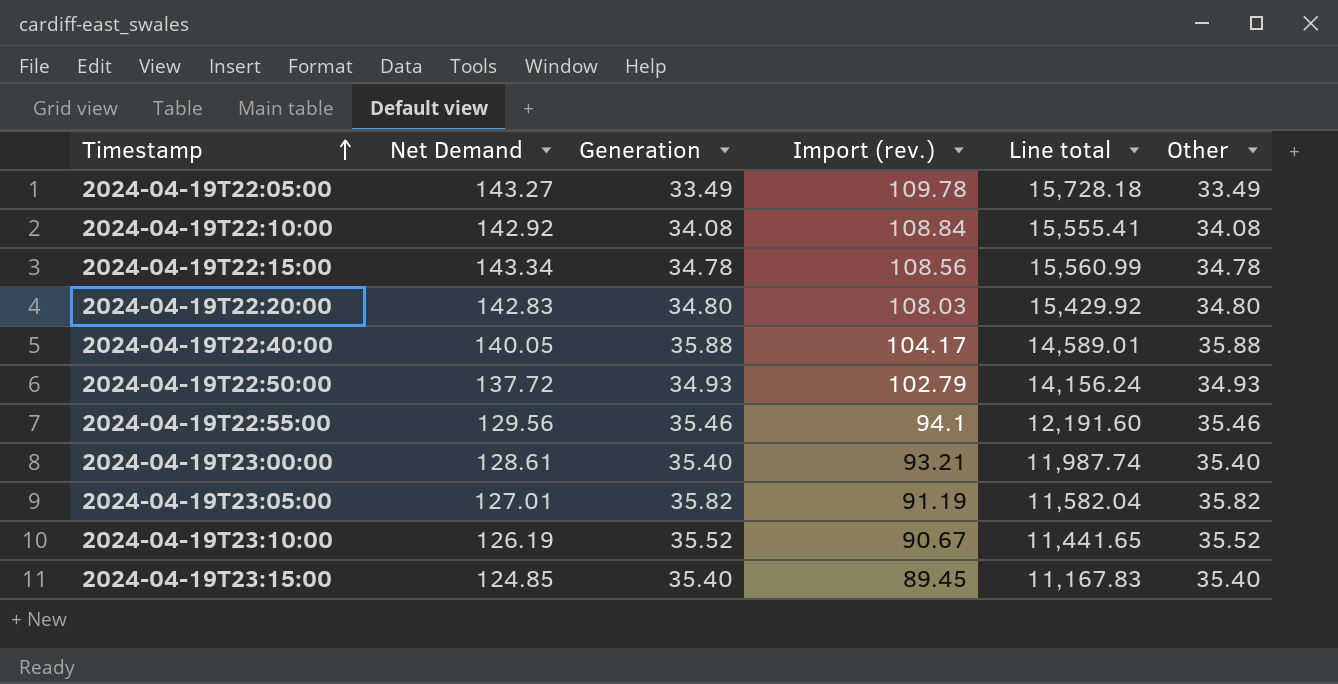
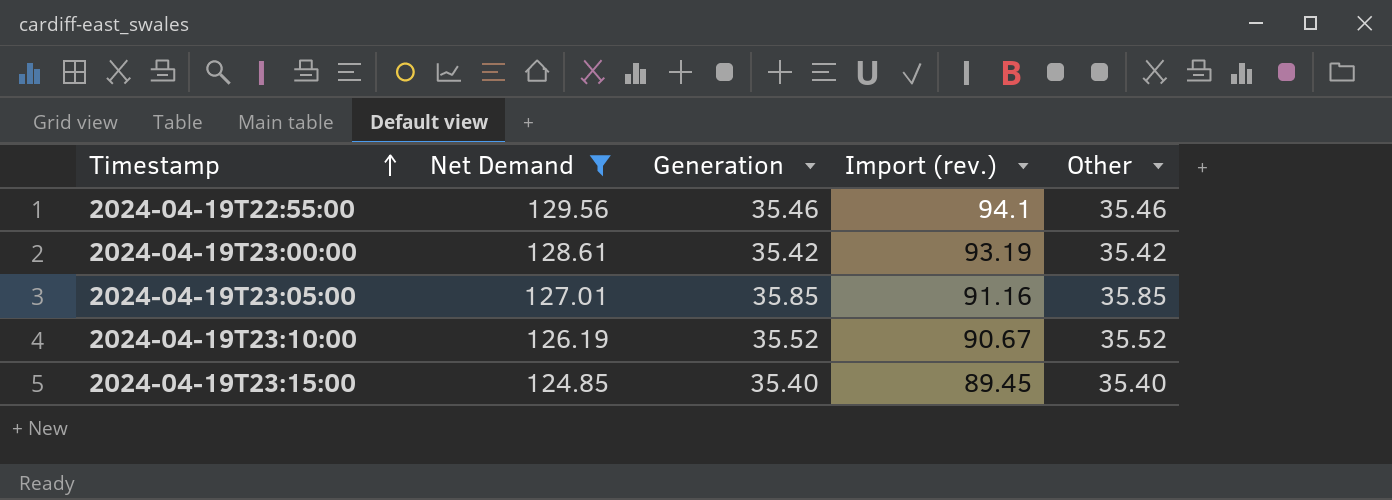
filter: none -> Net Demand <= 129.56
column Line total | formula: [Net Demand] * [Import (rev.)] -> none
2024-04-19T23:00:00 | Generation: 35.40 -> 35.42
2024-04-19T23:00:00 | Import (rev.): 93.21 -> 93.19
2024-04-19T23:00:00 | Other: 35.40 -> 35.42
2024-04-19T23:05:00 | Generation: 35.82 -> 35.85
2024-04-19T23:05:00 | Import (rev.): 91.19 -> 91.16
2024-04-19T23:05:00 | Other: 35.82 -> 35.85

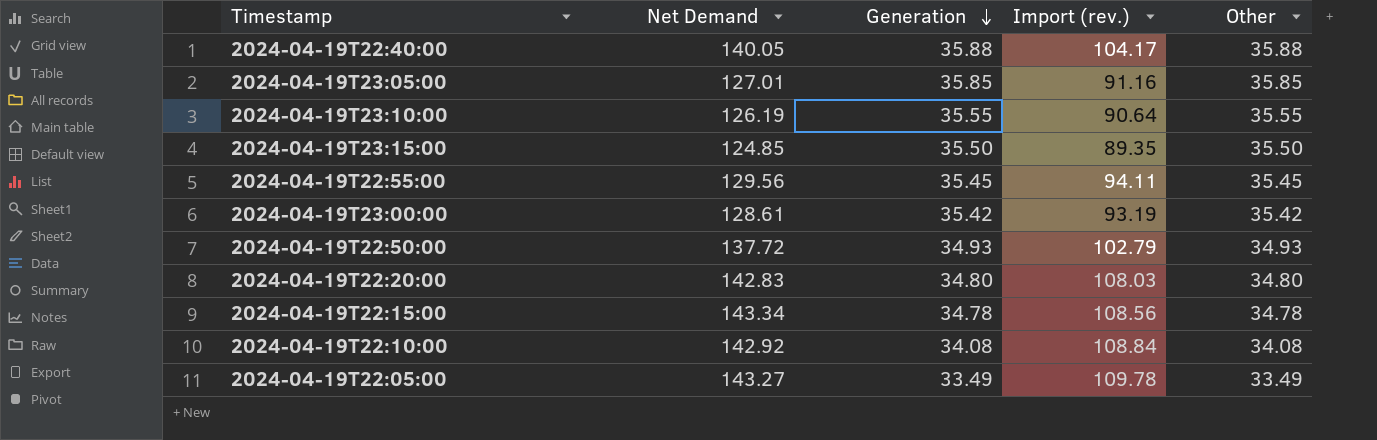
filter: Net Demand <= 129.56 -> none
row order: Timestamp ascending -> Generation descending
2024-04-19T23:10:00 | Generation: 35.52 -> 35.55
2024-04-19T23:10:00 | Import (rev.): 90.67 -> 90.64
2024-04-19T23:10:00 | Other: 35.52 -> 35.55
2024-04-19T23:15:00 | Generation: 35.40 -> 35.50
2024-04-19T23:15:00 | Import (rev.): 89.45 -> 89.35
2024-04-19T23:15:00 | Other: 35.40 -> 35.50
2024-04-19T22:55:00 | Generation: 35.46 -> 35.45
2024-04-19T22:55:00 | Import (rev.): 94.1 -> 94.11
2024-04-19T22:55:00 | Other: 35.46 -> 35.45

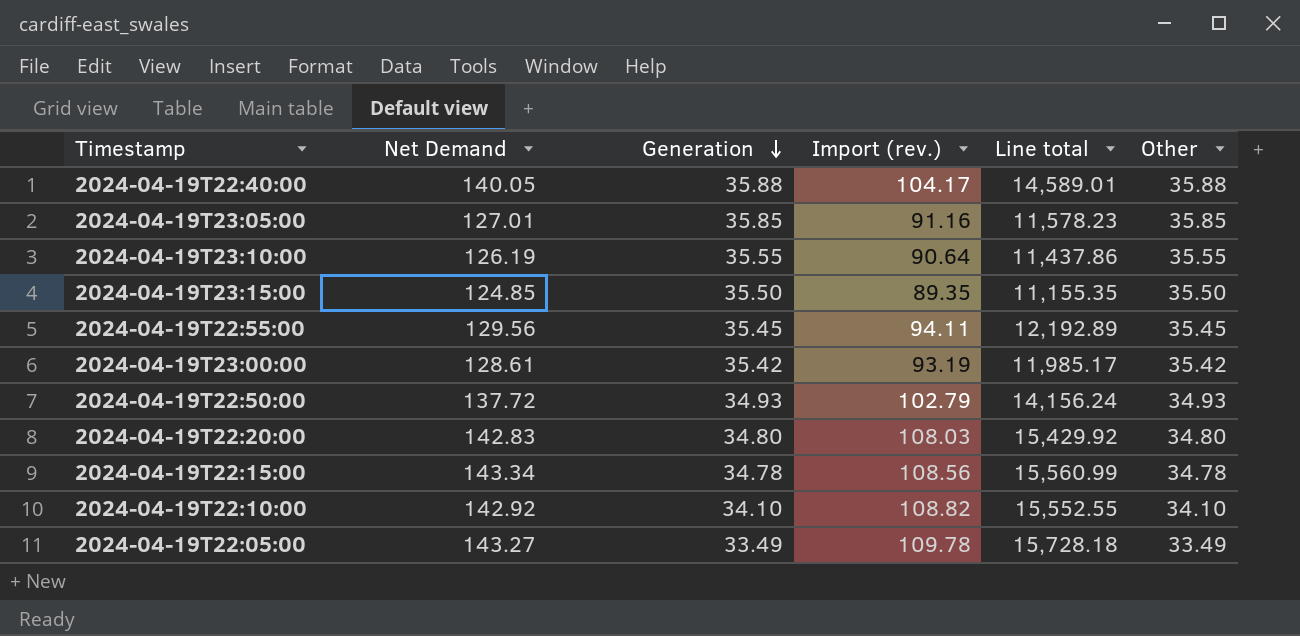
column Line total | formula: none -> [Net Demand] * [Import (rev.)]
2024-04-19T22:10:00 | Generation: 34.08 -> 34.10
2024-04-19T22:10:00 | Import (rev.): 108.84 -> 108.82
2024-04-19T22:10:00 | Other: 34.08 -> 34.10

